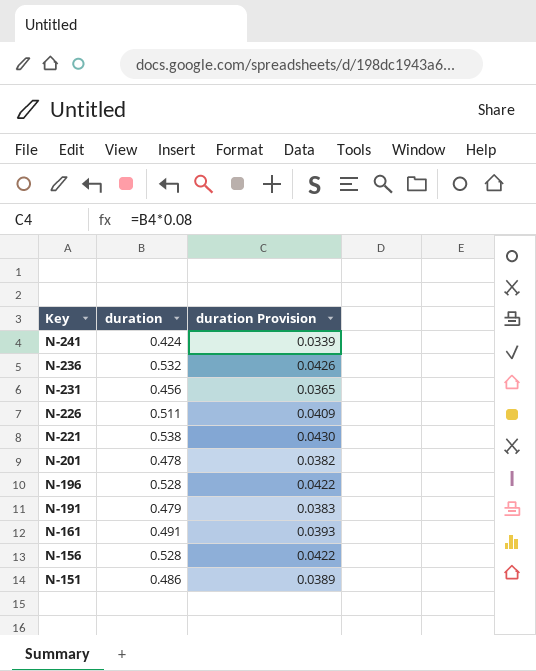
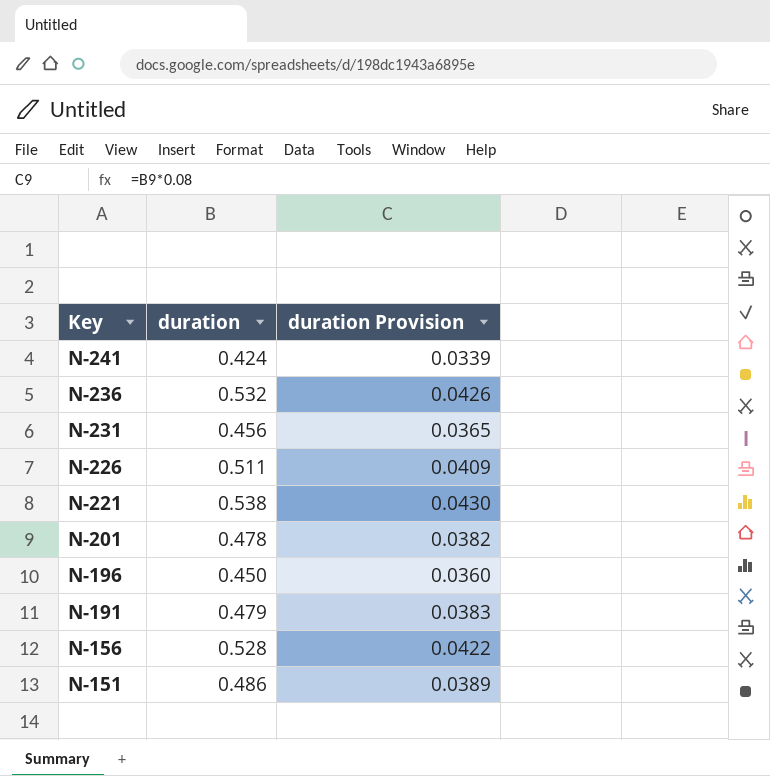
row N-161: 0.491 | 0.0393 -> none
N-196 | duration: 0.528 -> 0.450
N-196 | duration Provision: 0.0422 -> 0.0360

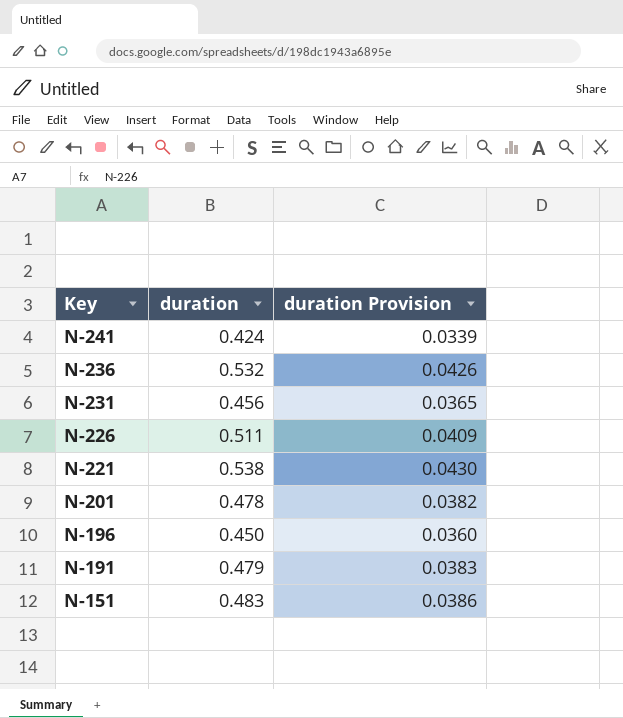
row N-156: 0.528 | 0.0422 -> none
N-151 | duration: 0.486 -> 0.483
N-151 | duration Provision: 0.0389 -> 0.0386

